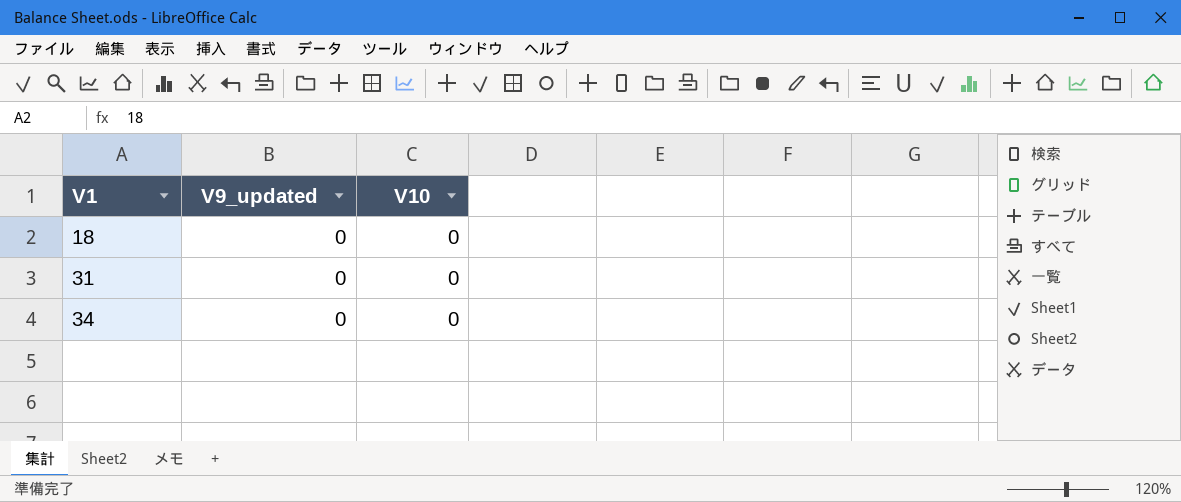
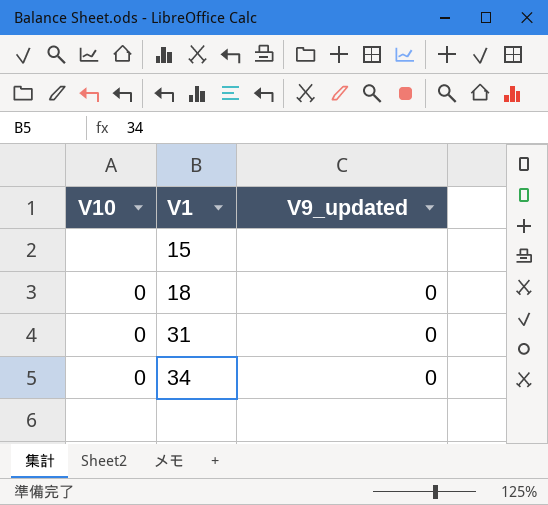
column V10 | position: 3 -> 1
row 15: none -> none | none

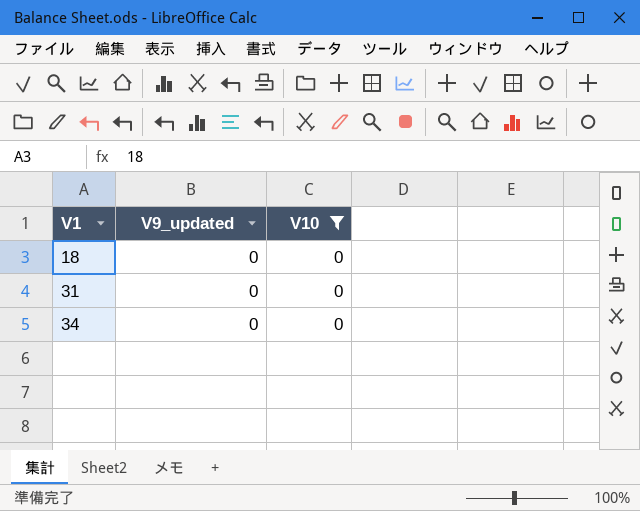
filter: none -> V10 = 0
column V10 | position: 1 -> 3

